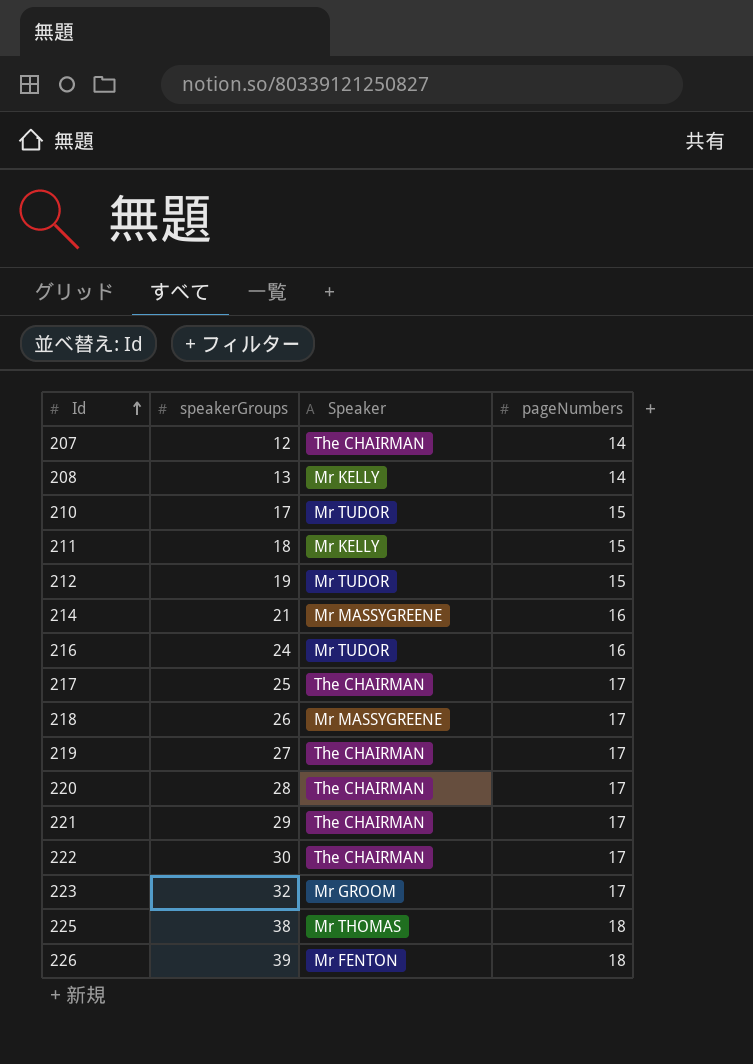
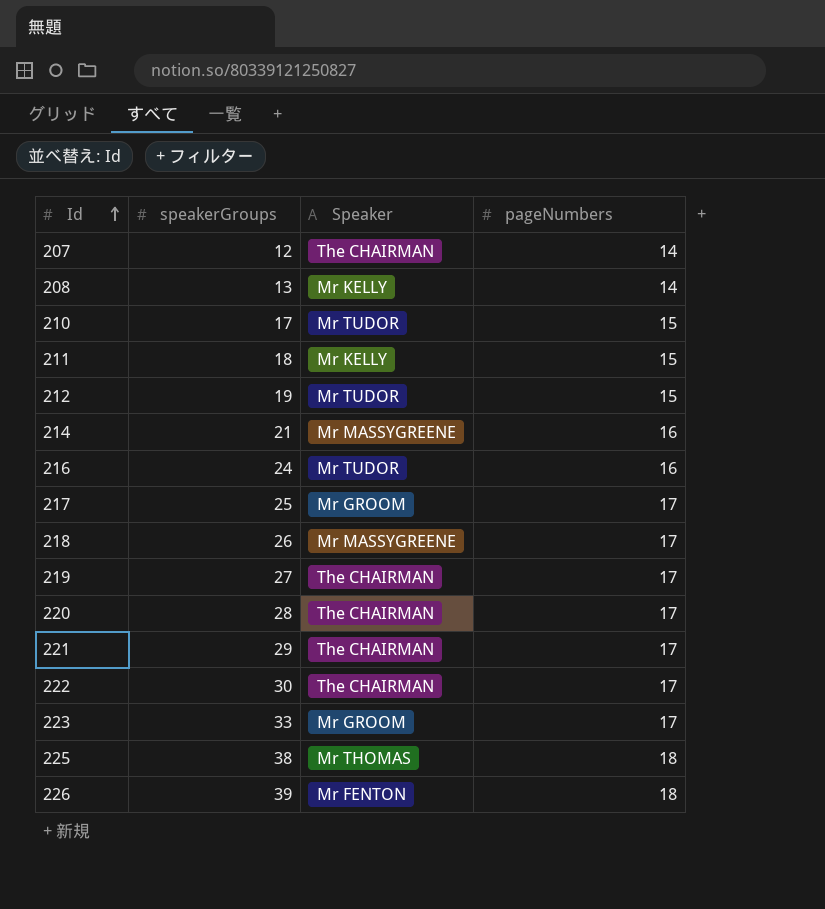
217 | Speaker: The CHAIRMAN -> Mr GROOM
223 | speakerGroups: 32 -> 33

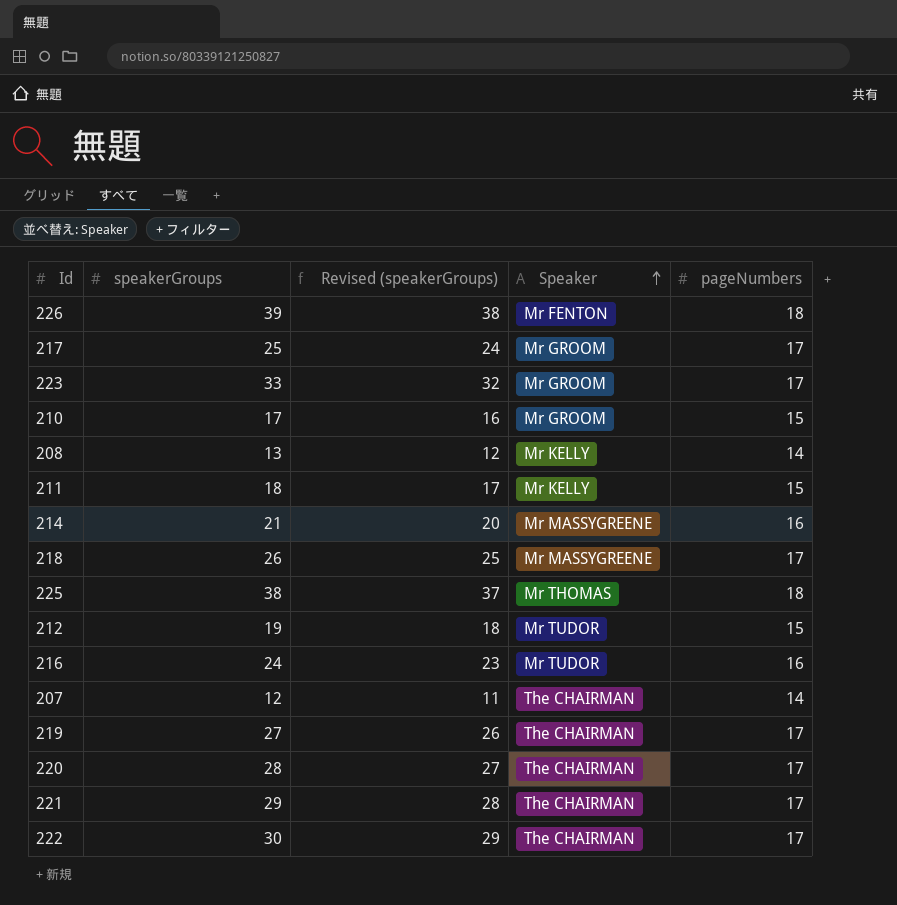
row order: Id ascending -> Speaker ascending
column Revised (speakerGroups) | formula: none -> [speakerGroups] - 1
210 | Speaker: Mr TUDOR -> Mr GROOM

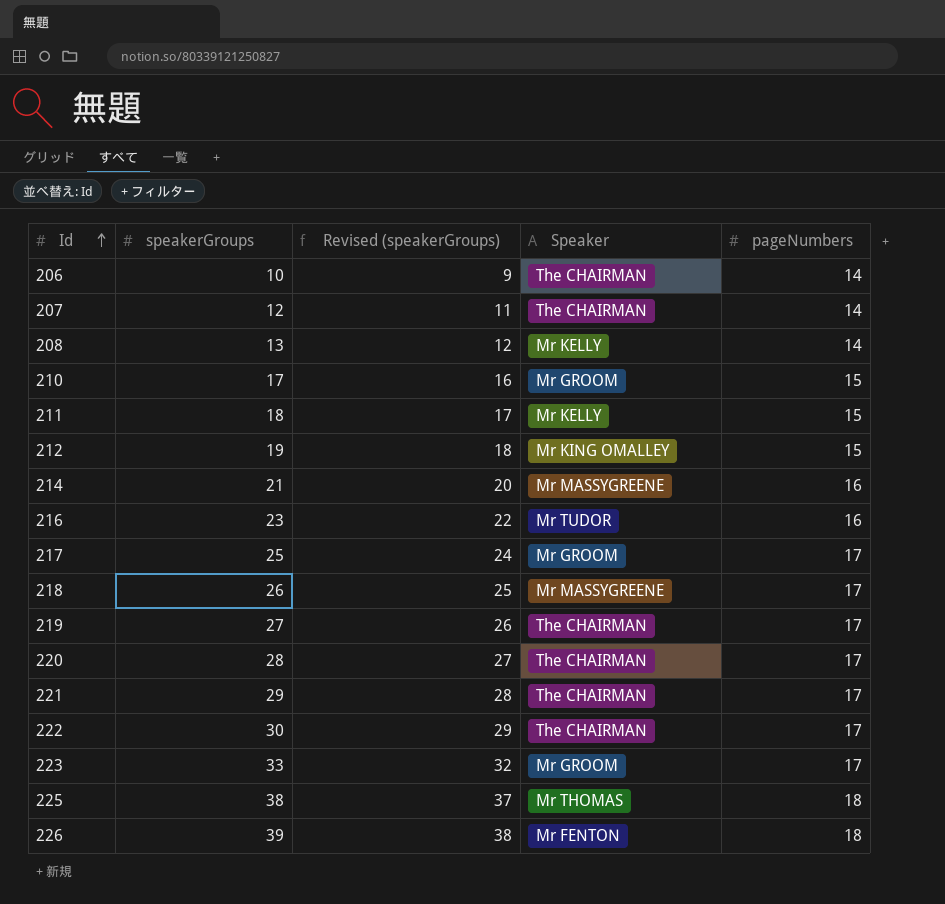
row order: Speaker ascending -> Id ascending
row 206: none -> 10 | 9 | The CHAIRMAN | 14
212 | Speaker: Mr TUDOR -> Mr KING OMALLEY
216 | speakerGroups: 24 -> 23
216 | Revised (speakerGroups): 23 -> 22

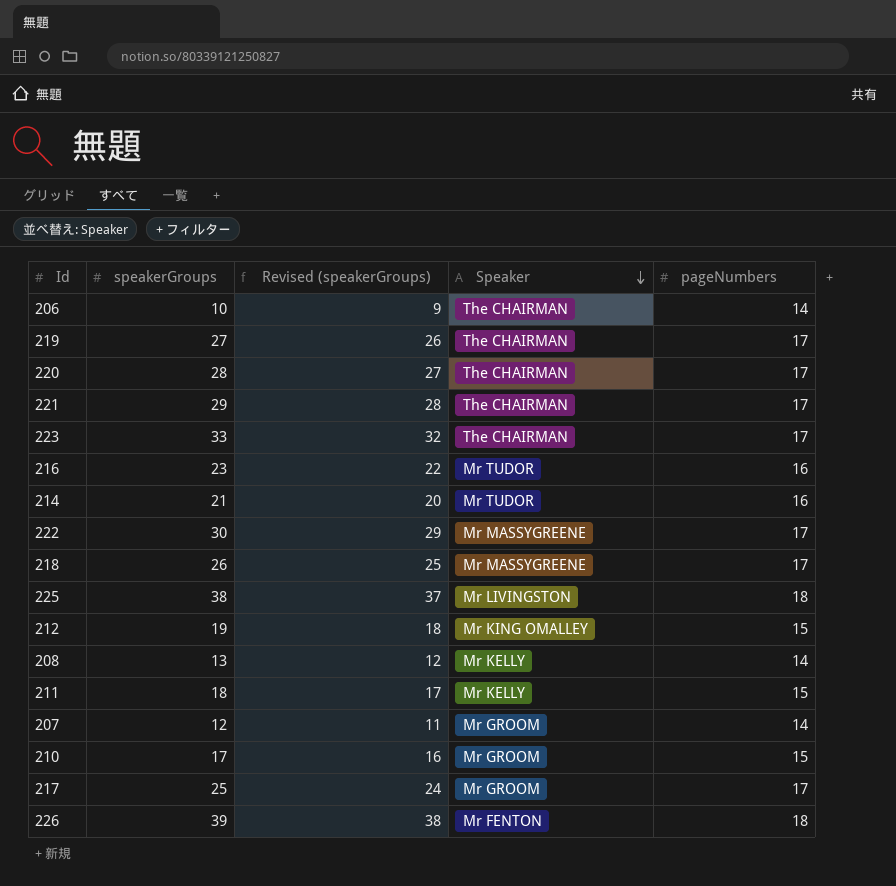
row order: Id ascending -> Speaker descending
223 | Speaker: Mr GROOM -> The CHAIRMAN
214 | Speaker: Mr MASSYGREENE -> Mr TUDOR
222 | Speaker: The CHAIRMAN -> Mr MASSYGREENE
225 | Speaker: Mr THOMAS -> Mr LIVINGSTON
207 | Speaker: The CHAIRMAN -> Mr GROOM

